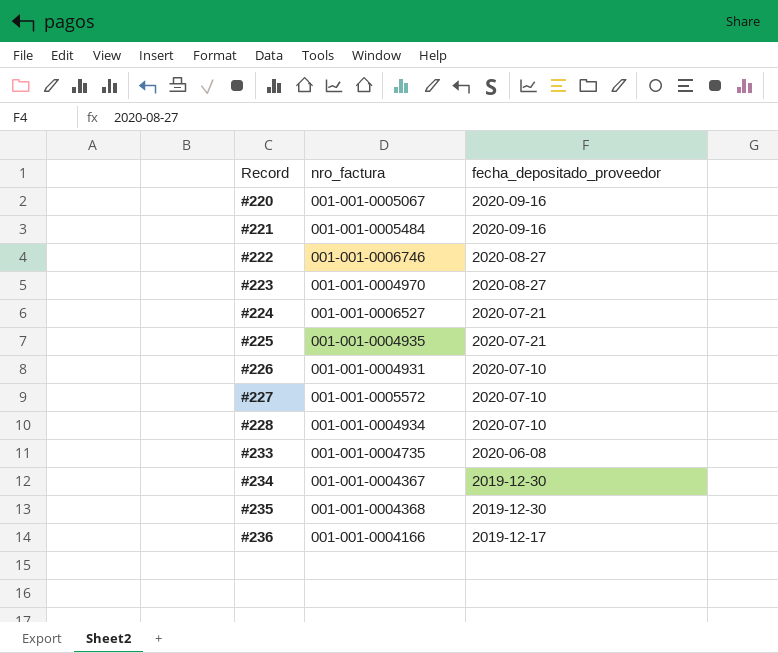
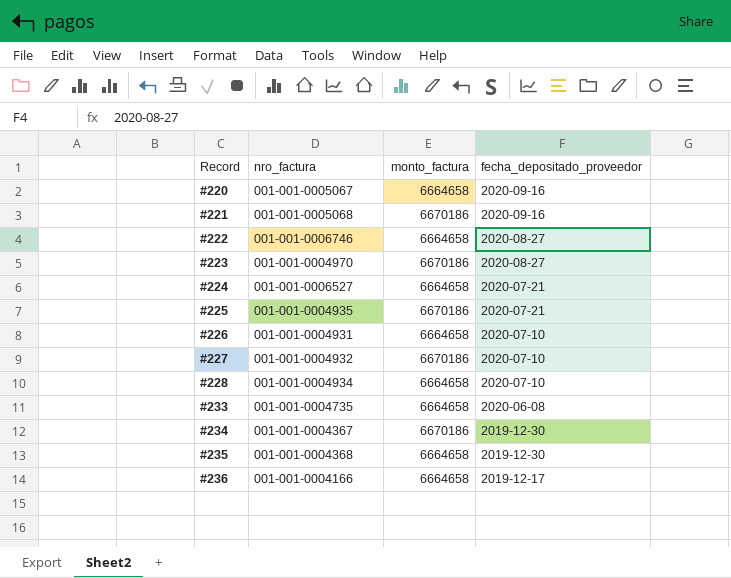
column monto_factura | position: none -> 3
#221 | nro_factura: 001-001-0005484 -> 001-001-0005068
#227 | nro_factura: 001-001-0005572 -> 001-001-0004932

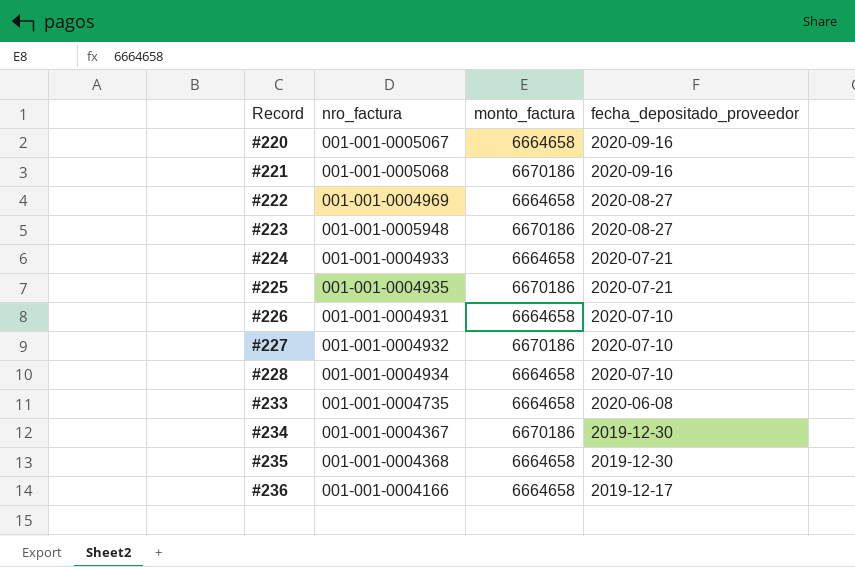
#222 | nro_factura: 001-001-0006746 -> 001-001-0004969
#223 | nro_factura: 001-001-0004970 -> 001-001-0005948
#224 | nro_factura: 001-001-0006527 -> 001-001-0004933

